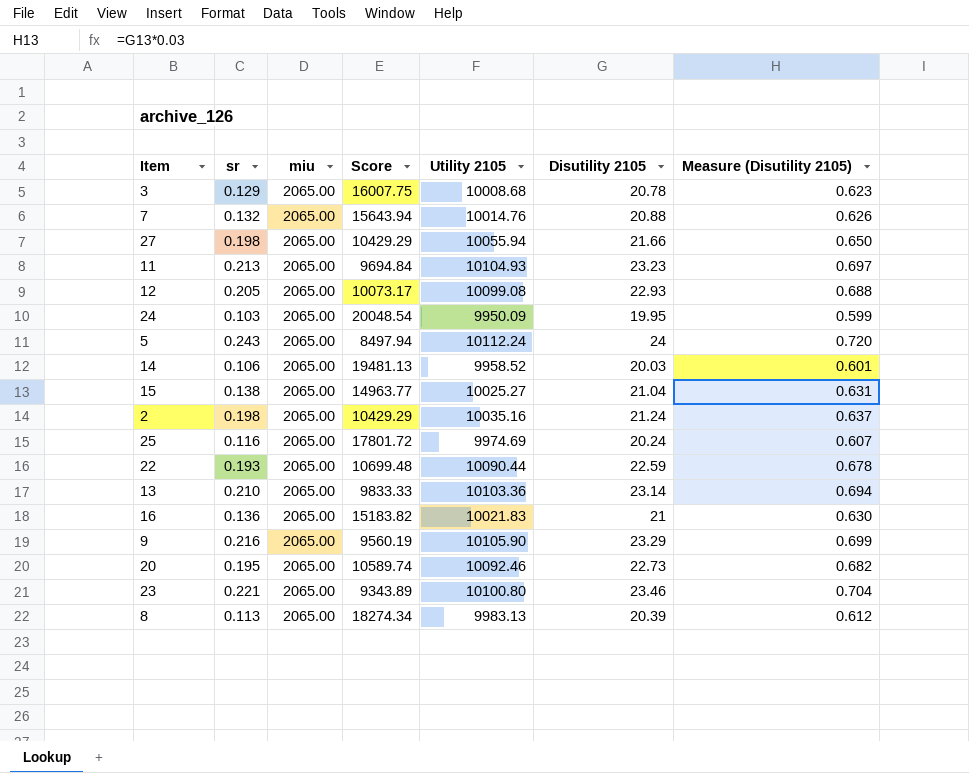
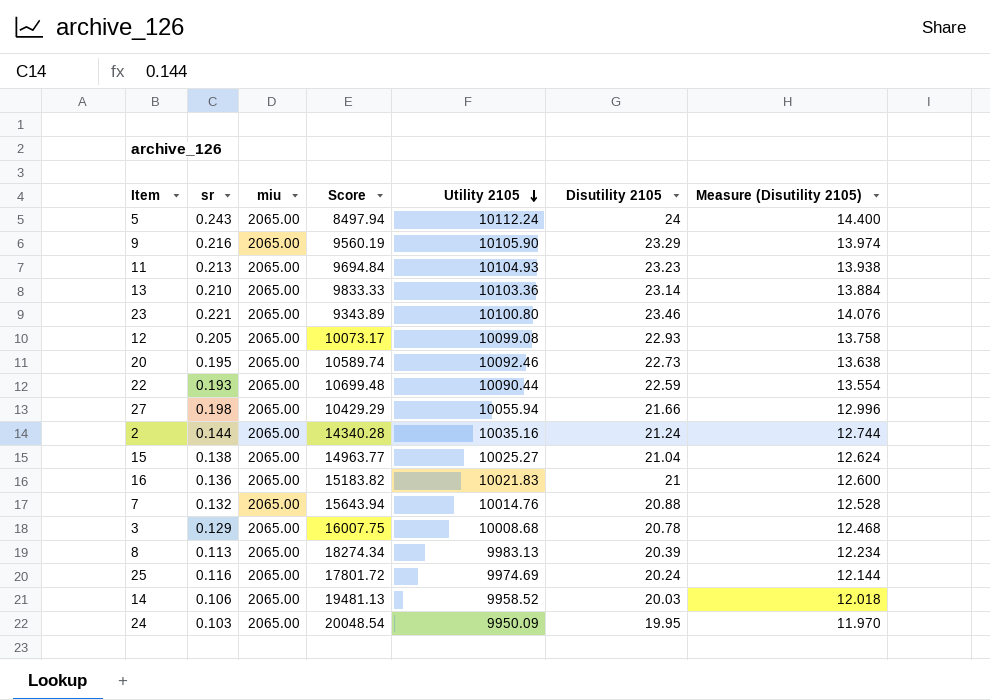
row order: none -> Utility 2105 descending
column Measure (Disutility 2105) | formula: [Disutility 2105] * 0.03 -> [Disutility 2105] * 0.6
2 | sr: 0.198 -> 0.144
2 | Score: 10429.29 -> 14340.28

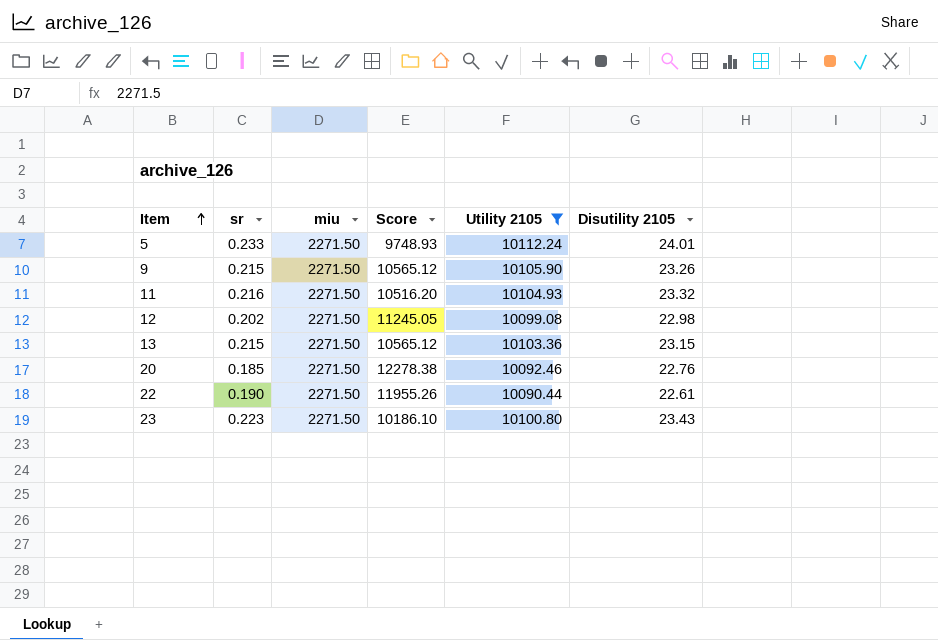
filter: none -> Utility 2105 >= 10090.44
row order: Utility 2105 descending -> Item ascending
column Measure (Disutility 2105) | formula: [Disutility 2105] * 0.6 -> none
5 | sr: 0.243 -> 0.233
5 | miu: 2065.00 -> 2271.50
5 | Score: 8497.94 -> 9748.93
5 | Disutility 2105: 24 -> 24.01
9 | sr: 0.216 -> 0.215
9 | miu: 2065.00 -> 2271.50
9 | Score: 9560.19 -> 10565.12
9 | Disutility 2105: 23.29 -> 23.26
11 | sr: 0.213 -> 0.216
11 | miu: 2065.00 -> 2271.50
11 | Score: 9694.84 -> 10516.20
11 | Disutility 2105: 23.23 -> 23.32
12 | sr: 0.205 -> 0.202
12 | miu: 2065.00 -> 2271.50
12 | Score: 10073.17 -> 11245.05
12 | Disutility 2105: 22.93 -> 22.98
13 | sr: 0.210 -> 0.215
13 | miu: 2065.00 -> 2271.50
13 | Score: 9833.33 -> 10565.12
13 | Disutility 2105: 23.14 -> 23.15
20 | sr: 0.195 -> 0.185
20 | miu: 2065.00 -> 2271.50
20 | Score: 10589.74 -> 12278.38
20 | Disutility 2105: 22.73 -> 22.76
22 | sr: 0.193 -> 0.190
22 | miu: 2065.00 -> 2271.50
22 | Score: 10699.48 -> 11955.26
22 | Disutility 2105: 22.59 -> 22.61
23 | sr: 0.221 -> 0.223
23 | miu: 2065.00 -> 2271.50
23 | Score: 9343.89 -> 10186.10
23 | Disutility 2105: 23.46 -> 23.43

